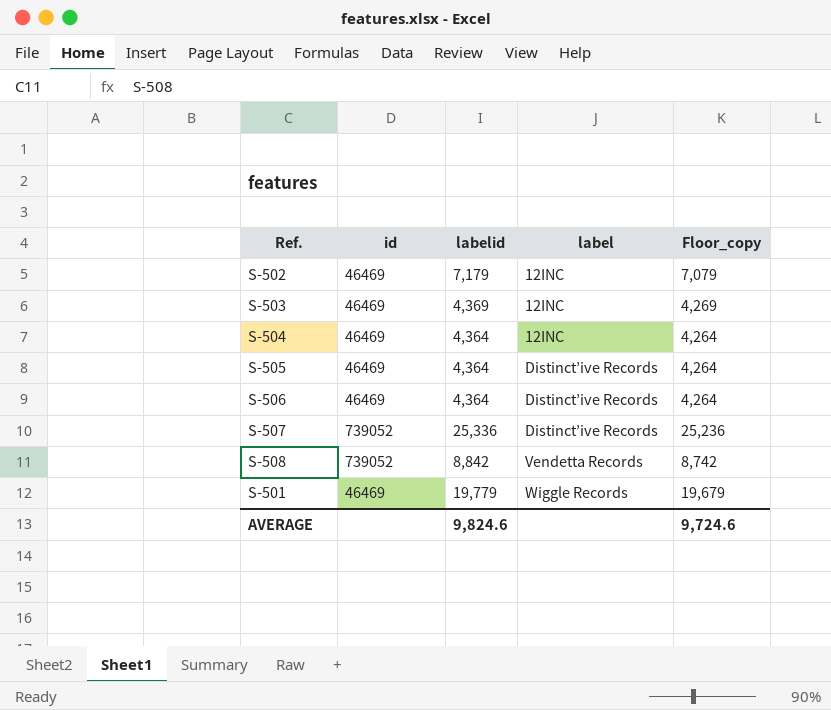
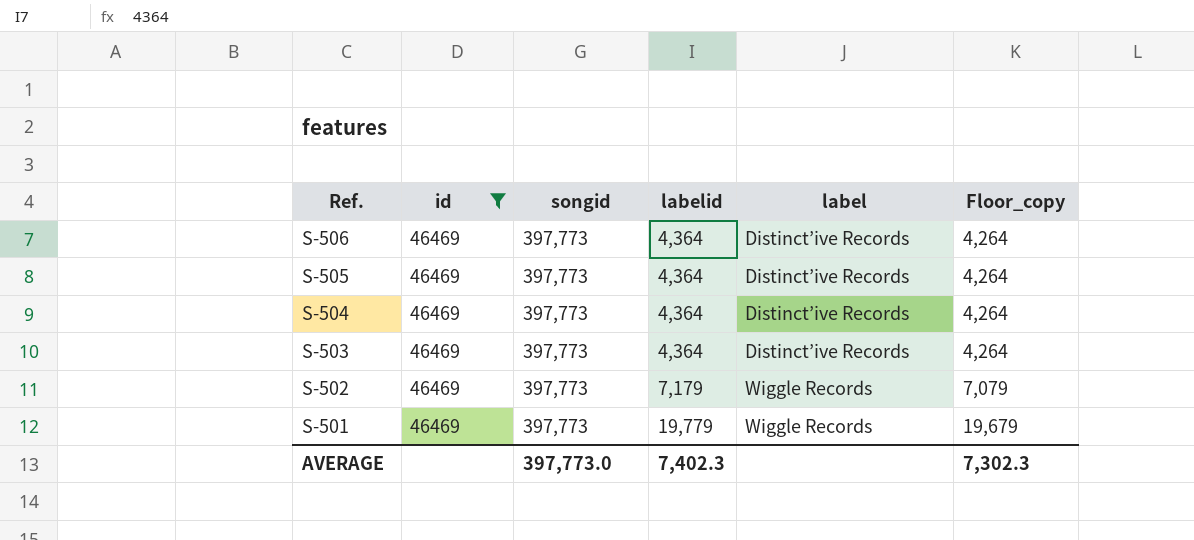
filter: none -> id = 46469
row order: label ascending -> Ref. descending
column songid | position: none -> 3
S-504 | label: 12INC -> Distinct’ive Records
S-503 | labelid: 4,369 -> 4,364
S-503 | label: 12INC -> Distinct’ive Records
S-503 | Floor_copy: 4,269 -> 4,264
S-502 | label: 12INC -> Wiggle Records
AVERAGE | labelid: 9,824.6 -> 7,402.3
AVERAGE | Floor_copy: 9,724.6 -> 7,302.3

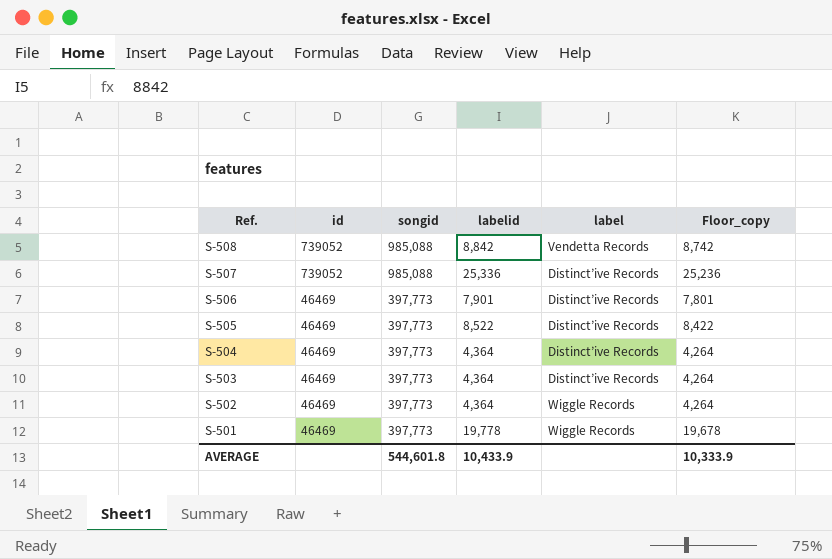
filter: id = 46469 -> none
S-506 | labelid: 4,364 -> 7,901
S-506 | Floor_copy: 4,264 -> 7,801
S-505 | labelid: 4,364 -> 8,522
S-505 | Floor_copy: 4,264 -> 8,422
S-502 | labelid: 7,179 -> 4,364
S-502 | Floor_copy: 7,079 -> 4,264
S-501 | labelid: 19,779 -> 19,778
S-501 | Floor_copy: 19,679 -> 19,678
AVERAGE | songid: 397,773.0 -> 544,601.8
AVERAGE | labelid: 7,402.3 -> 10,433.9
AVERAGE | Floor_copy: 7,302.3 -> 10,333.9

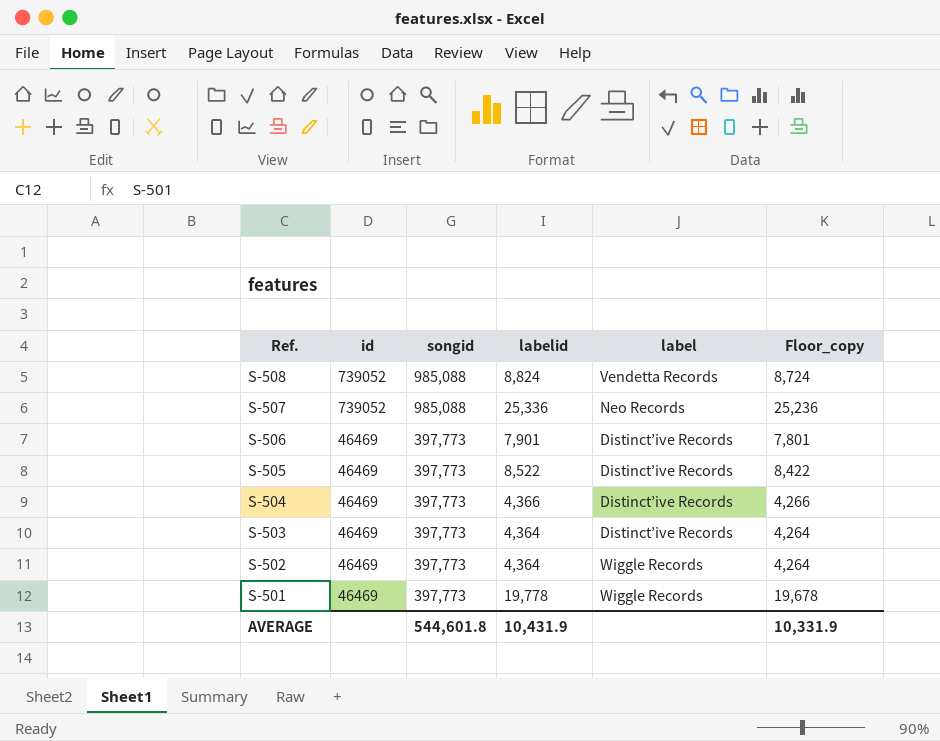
S-508 | labelid: 8,842 -> 8,824
S-508 | Floor_copy: 8,742 -> 8,724
S-507 | label: Distinct’ive Records -> Neo Records
S-504 | labelid: 4,364 -> 4,366
S-504 | Floor_copy: 4,264 -> 4,266
AVERAGE | labelid: 10,433.9 -> 10,431.9
AVERAGE | Floor_copy: 10,333.9 -> 10,331.9

